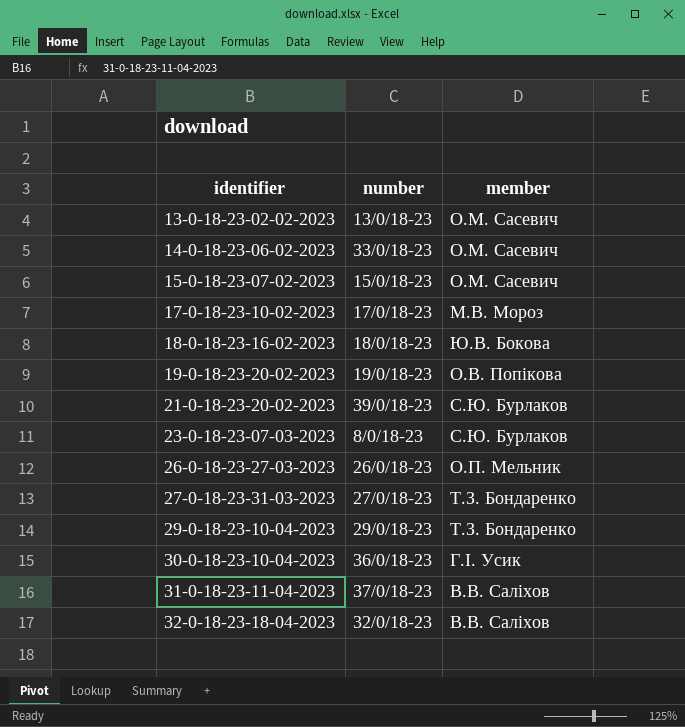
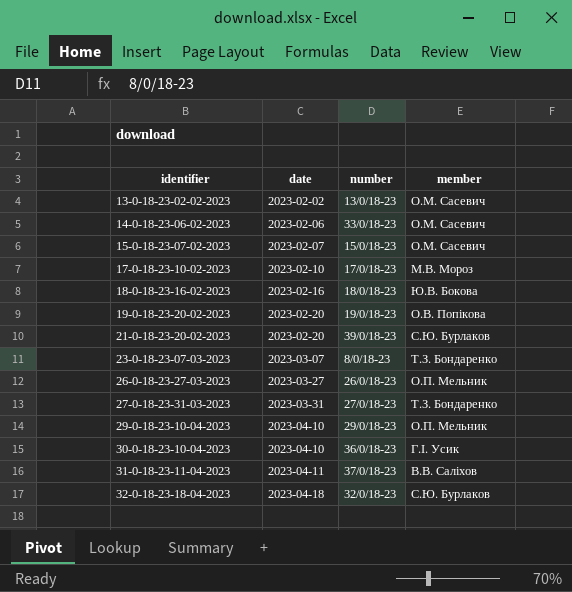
column date | position: none -> 2
23-0-18-23-07-03-2023 | member: С.Ю. Бурлаков -> Т.З. Бондаренко
29-0-18-23-10-04-2023 | member: Т.З. Бондаренко -> О.П. Мельник
32-0-18-23-18-04-2023 | member: В.В. Саліхов -> С.Ю. Бурлаков

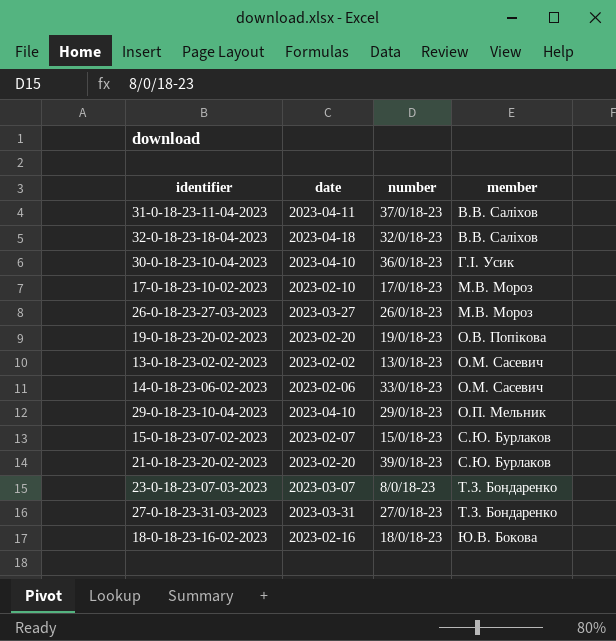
row order: identifier ascending -> member ascending
32-0-18-23-18-04-2023 | member: С.Ю. Бурлаков -> В.В. Саліхов
26-0-18-23-27-03-2023 | member: О.П. Мельник -> М.В. Мороз
15-0-18-23-07-02-2023 | member: О.М. Сасевич -> С.Ю. Бурлаков

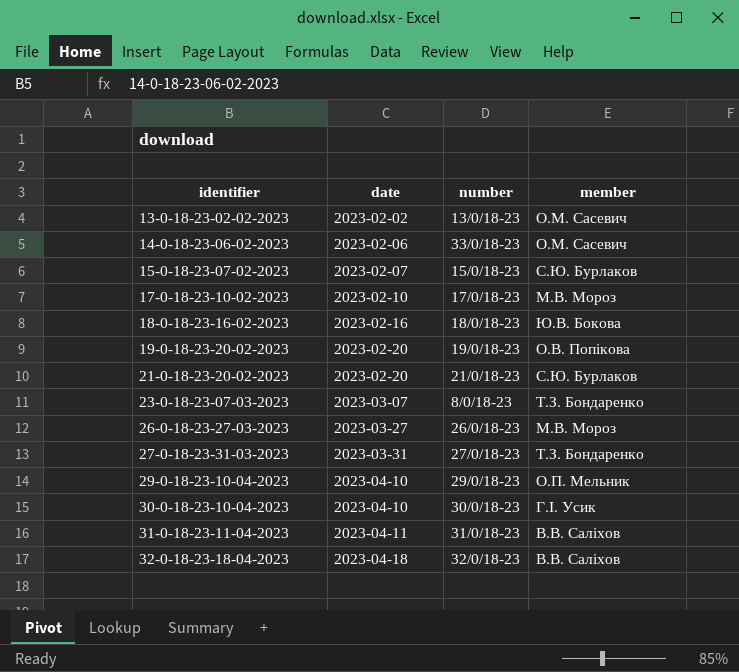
row order: member ascending -> identifier ascending
21-0-18-23-20-02-2023 | number: 39/0/18-23 -> 21/0/18-23
30-0-18-23-10-04-2023 | number: 36/0/18-23 -> 30/0/18-23
31-0-18-23-11-04-2023 | number: 37/0/18-23 -> 31/0/18-23

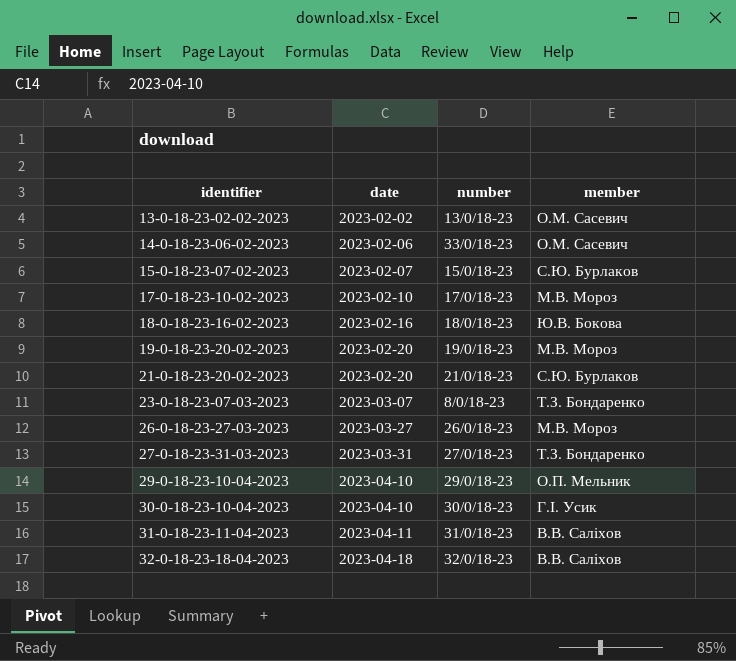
19-0-18-23-20-02-2023 | member: О.В. Попікова -> М.В. Мороз

